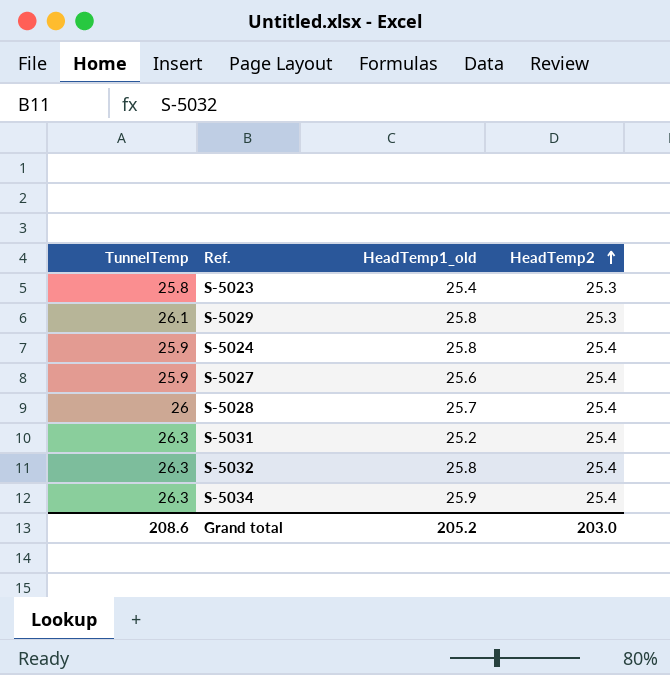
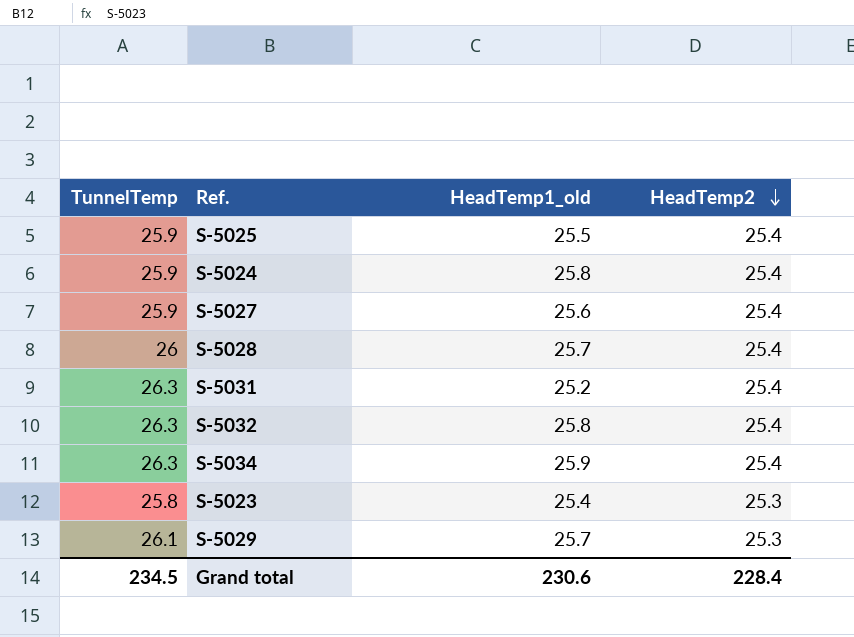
row order: HeadTemp2 ascending -> HeadTemp2 descending
row S-5025: none -> 25.9 | 25.5 | 25.4
S-5029 | HeadTemp1_old: 25.8 -> 25.7
Grand total | TunnelTemp: 208.6 -> 234.5
Grand total | HeadTemp1_old: 205.2 -> 230.6
Grand total | HeadTemp2: 203.0 -> 228.4

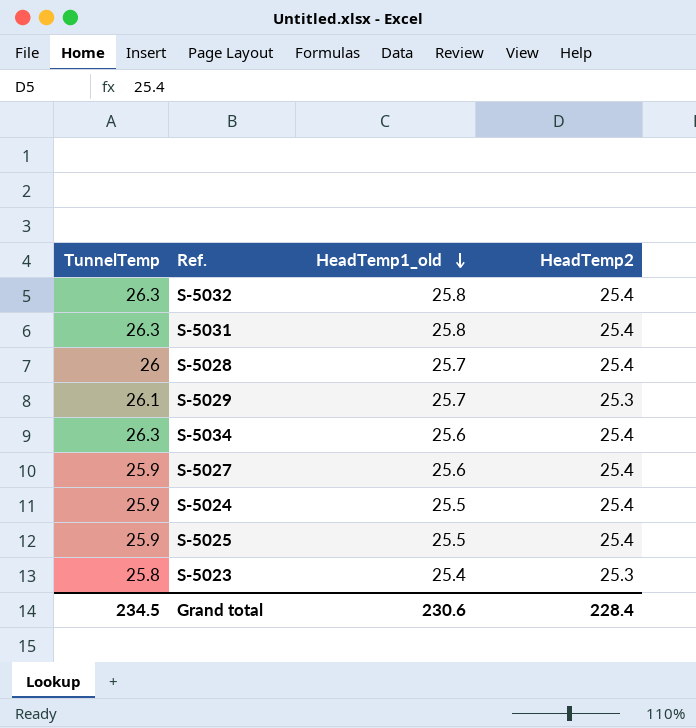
row order: HeadTemp2 descending -> HeadTemp1_old descending
S-5031 | HeadTemp1_old: 25.2 -> 25.8
S-5034 | HeadTemp1_old: 25.9 -> 25.6
S-5024 | HeadTemp1_old: 25.8 -> 25.5

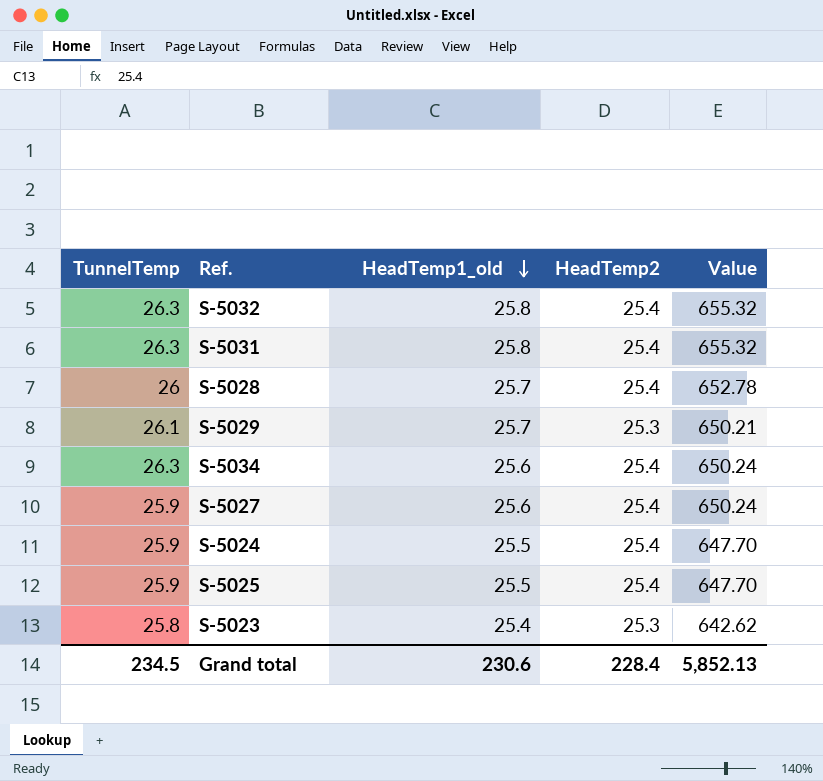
column Value | formula: none -> [HeadTemp1_old] * [HeadTemp2]

